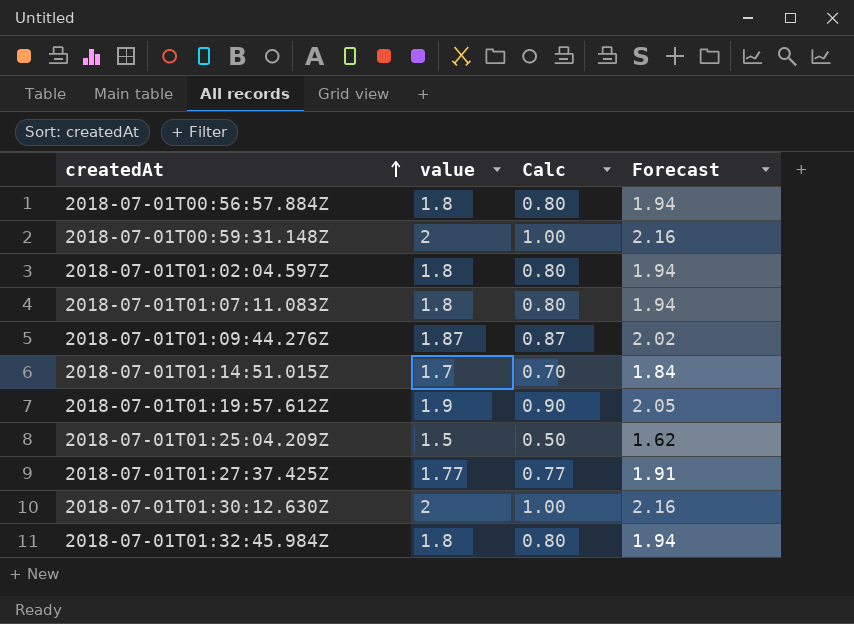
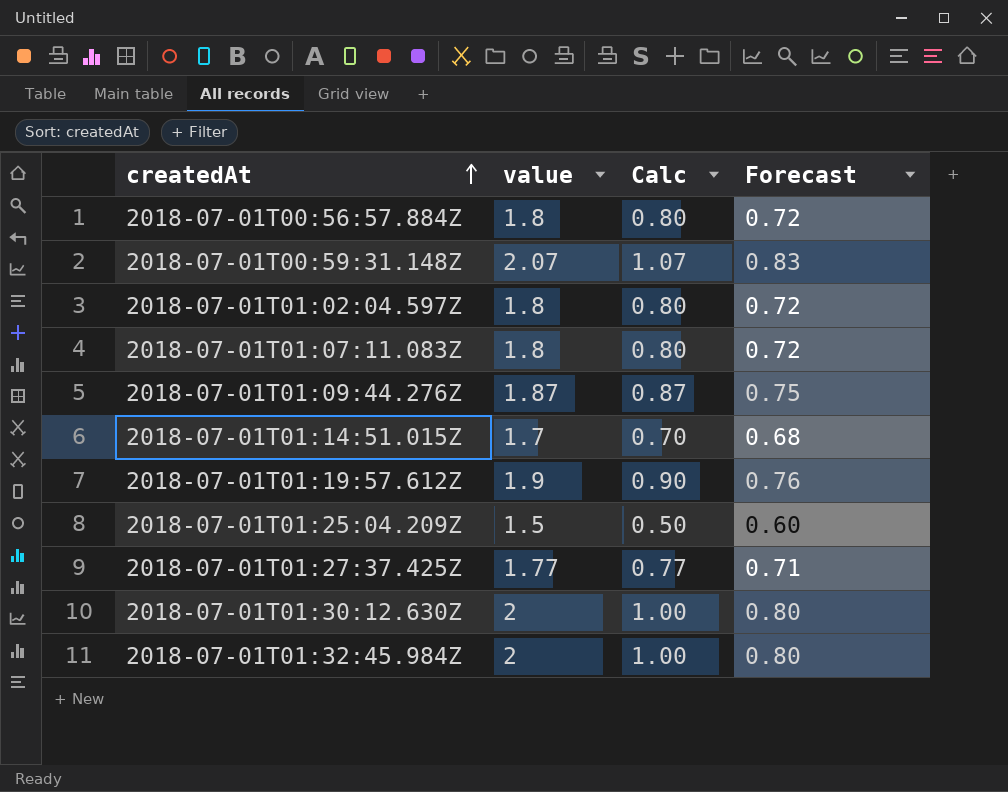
column Forecast | formula: [value] * 1.08 -> [value] * 0.4
2018-07-01T00:59:31.148Z | value: 2 -> 2.07
2018-07-01T00:59:31.148Z | Calc: 1.00 -> 1.07
2018-07-01T01:32:45.984Z | value: 1.8 -> 2
2018-07-01T01:32:45.984Z | Calc: 0.80 -> 1.00

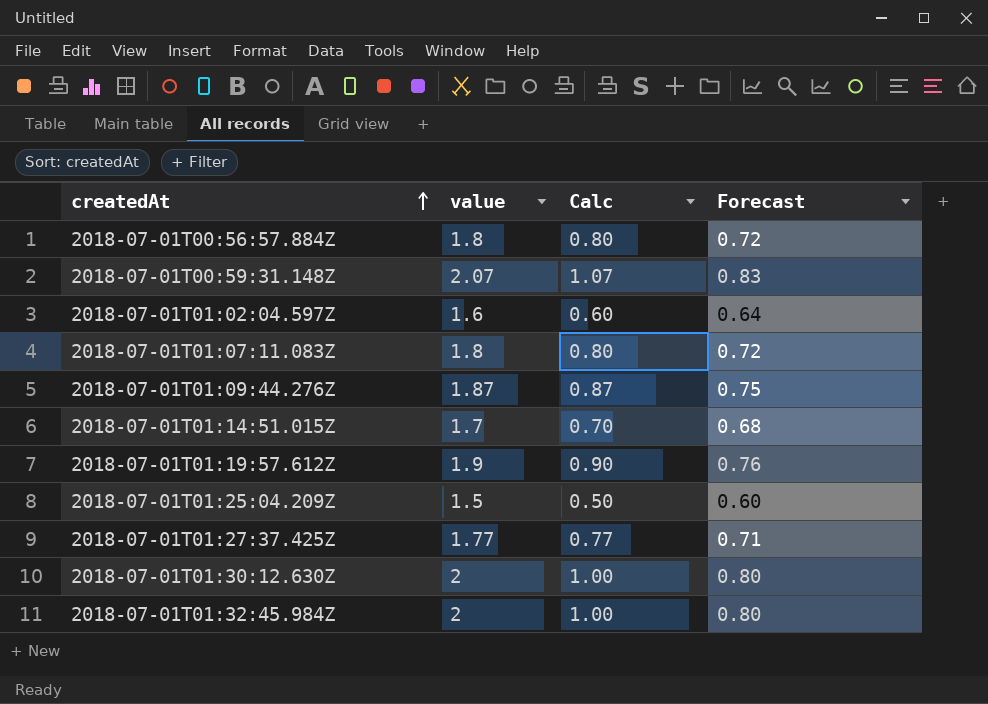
2018-07-01T01:02:04.597Z | value: 1.8 -> 1.6
2018-07-01T01:02:04.597Z | Calc: 0.80 -> 0.60
2018-07-01T01:02:04.597Z | Forecast: 0.72 -> 0.64

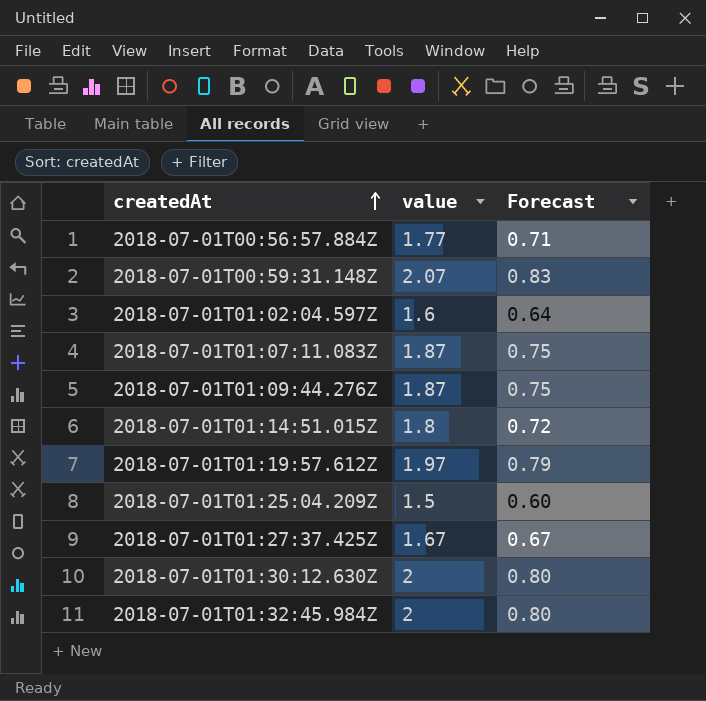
column Calc | formula: [value] - 1 -> none
2018-07-01T00:56:57.884Z | value: 1.8 -> 1.77
2018-07-01T00:56:57.884Z | Forecast: 0.72 -> 0.71
2018-07-01T01:07:11.083Z | value: 1.8 -> 1.87
2018-07-01T01:07:11.083Z | Forecast: 0.72 -> 0.75
2018-07-01T01:14:51.015Z | value: 1.7 -> 1.8
2018-07-01T01:14:51.015Z | Forecast: 0.68 -> 0.72
2018-07-01T01:19:57.612Z | value: 1.9 -> 1.97
2018-07-01T01:19:57.612Z | Forecast: 0.76 -> 0.79
2018-07-01T01:27:37.425Z | value: 1.77 -> 1.67
2018-07-01T01:27:37.425Z | Forecast: 0.71 -> 0.67

